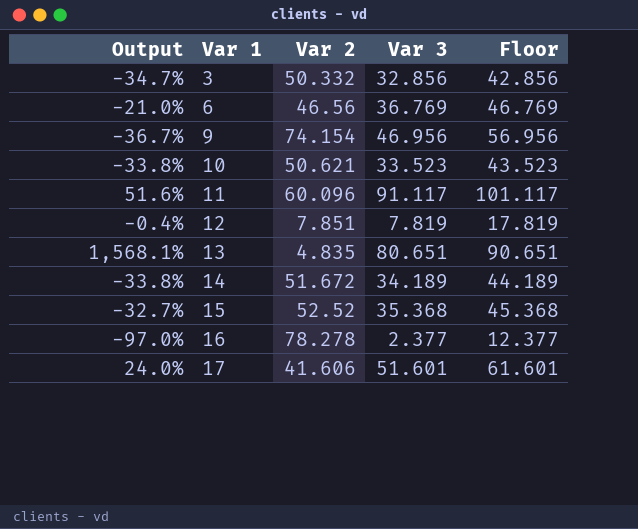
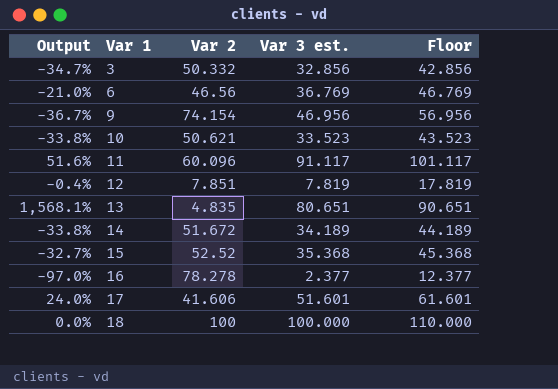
column name: Var 3 -> Var 3 est.
row 18: none -> 0.0% | 100 | 100.000 | 110.000

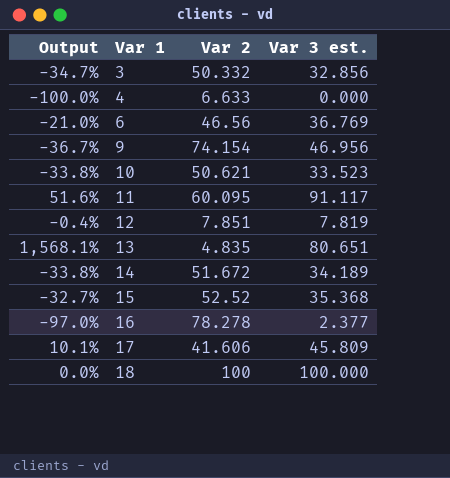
column Floor | formula: [Var 3 est.] + 10 -> none
row 4: none -> -100.0% | 6.633 | 0.000
11 | Var 2: 60.096 -> 60.095
17 | Output: 24.0% -> 10.1%
17 | Var 3 est.: 51.601 -> 45.809

